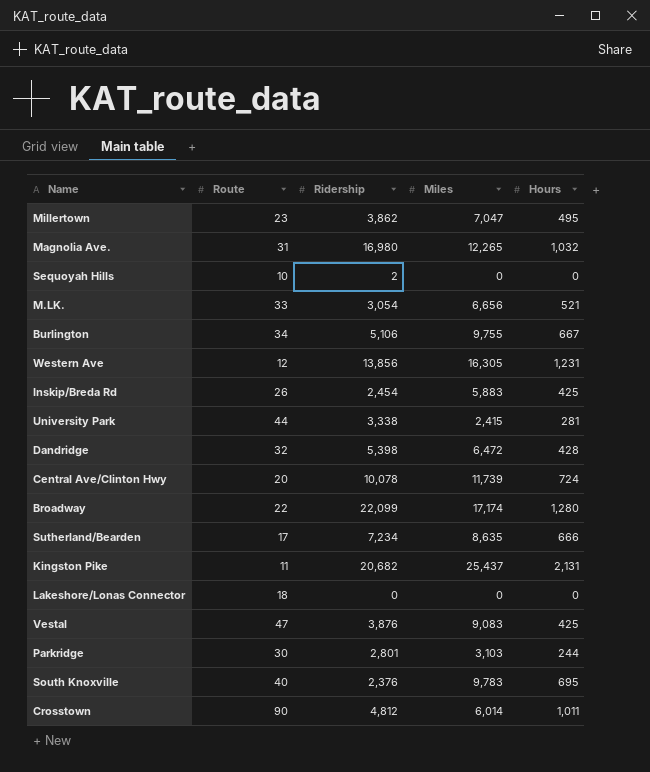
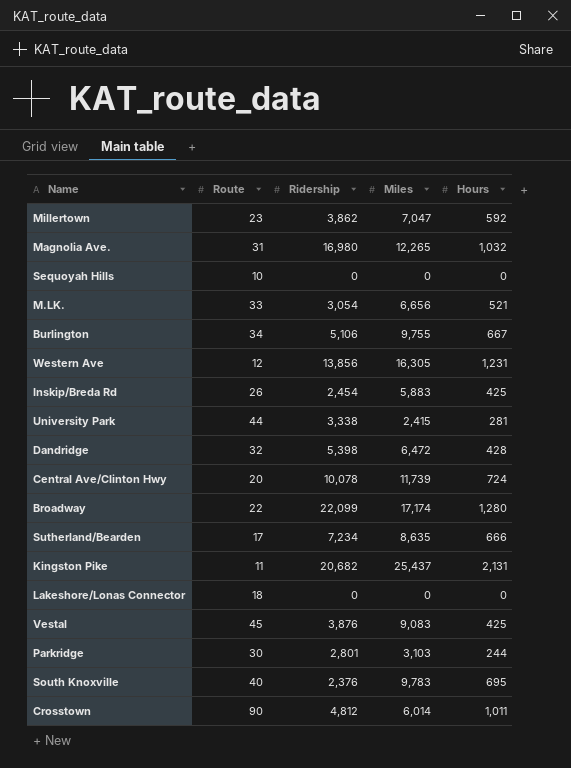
Millertown | Hours: 495 -> 592
Sequoyah Hills | Ridership: 2 -> 0
Vestal | Route: 47 -> 45

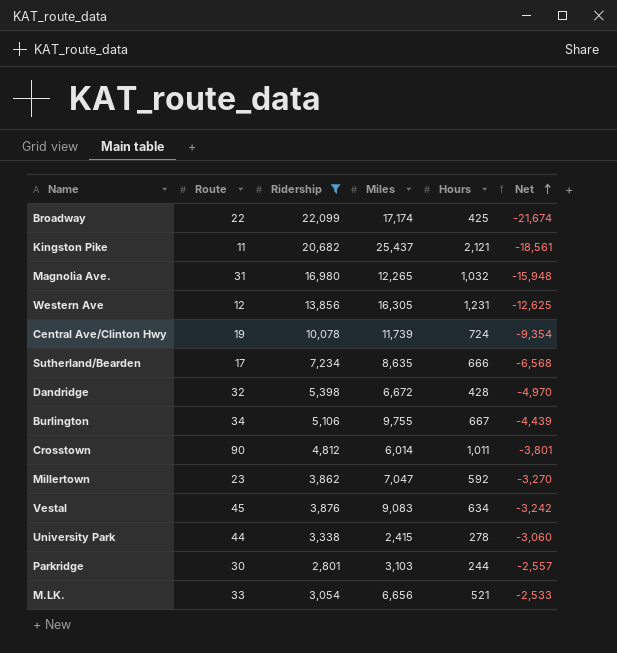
filter: none -> Ridership >= 2,801
row order: none -> Net ascending
column Net | formula: none -> [Hours] - [Ridership]
Broadway | Hours: 1,280 -> 425
Kingston Pike | Hours: 2,131 -> 2,121
Central Ave/Clinton Hwy | Route: 20 -> 19
Dandridge | Miles: 6,472 -> 6,672
Vestal | Hours: 425 -> 634
University Park | Hours: 281 -> 278

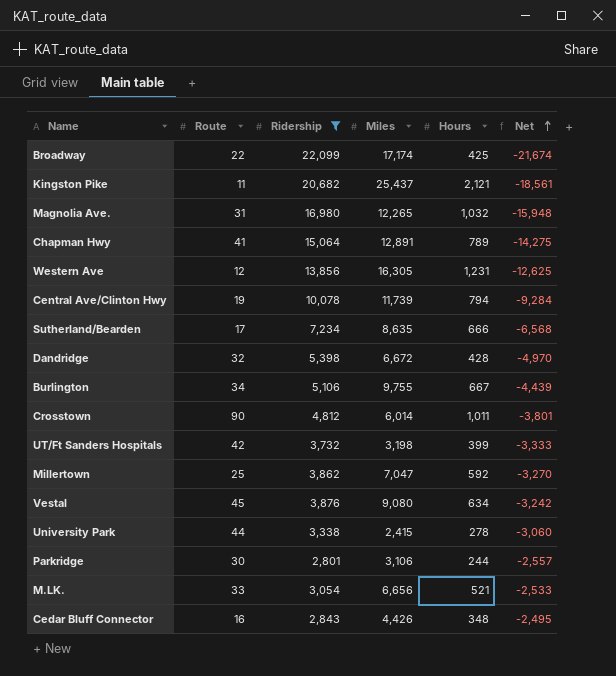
row Chapman Hwy: none -> 41 | 15,064 | 12,891 | 789 | -14,275
Central Ave/Clinton Hwy | Hours: 724 -> 794
Central Ave/Clinton Hwy | Net: -9,354 -> -9,284
row UT/Ft Sanders Hospitals: none -> 42 | 3,732 | 3,198 | 399 | -3,333
Millertown | Route: 23 -> 25
Vestal | Miles: 9,083 -> 9,080
Parkridge | Miles: 3,103 -> 3,106
row Cedar Bluff Connector: none -> 16 | 2,843 | 4,426 | 348 | -2,495

